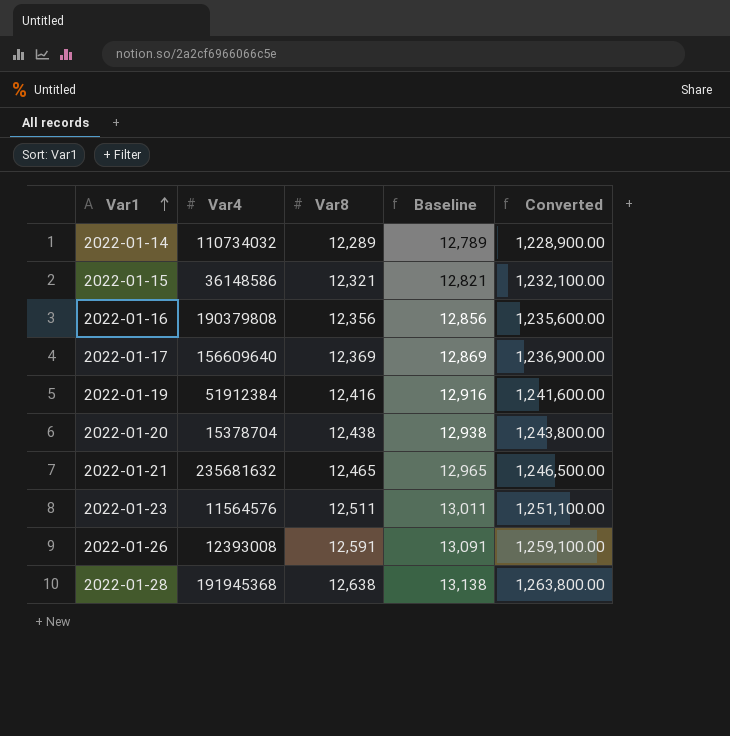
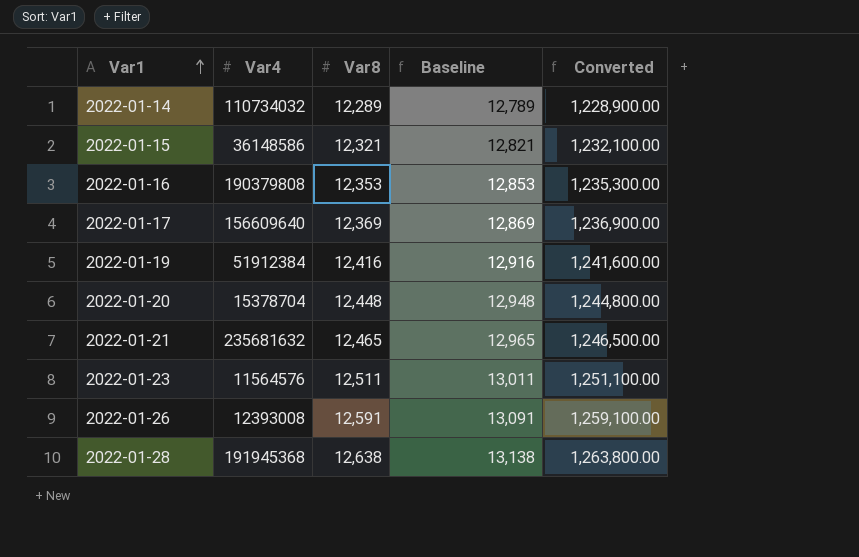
2022-01-16 | Var8: 12,356 -> 12,353
2022-01-16 | Baseline: 12,856 -> 12,853
2022-01-16 | Converted: 1,235,600.00 -> 1,235,300.00
2022-01-20 | Var8: 12,438 -> 12,448
2022-01-20 | Baseline: 12,938 -> 12,948
2022-01-20 | Converted: 1,243,800.00 -> 1,244,800.00

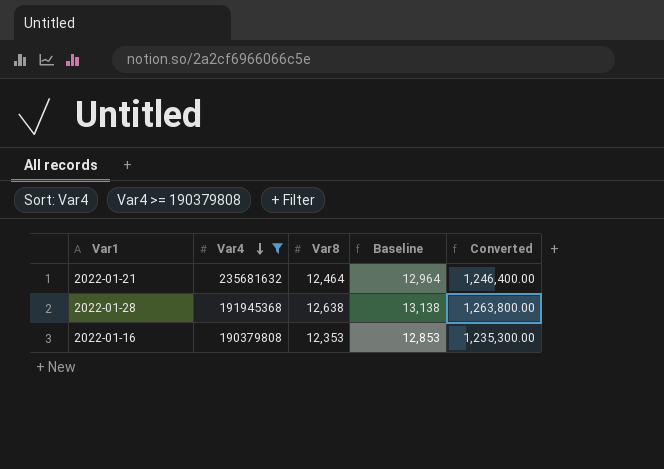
filter: none -> Var4 >= 190379808
row order: Var1 ascending -> Var4 descending
2022-01-21 | Var8: 12,465 -> 12,464
2022-01-21 | Baseline: 12,965 -> 12,964
2022-01-21 | Converted: 1,246,500.00 -> 1,246,400.00

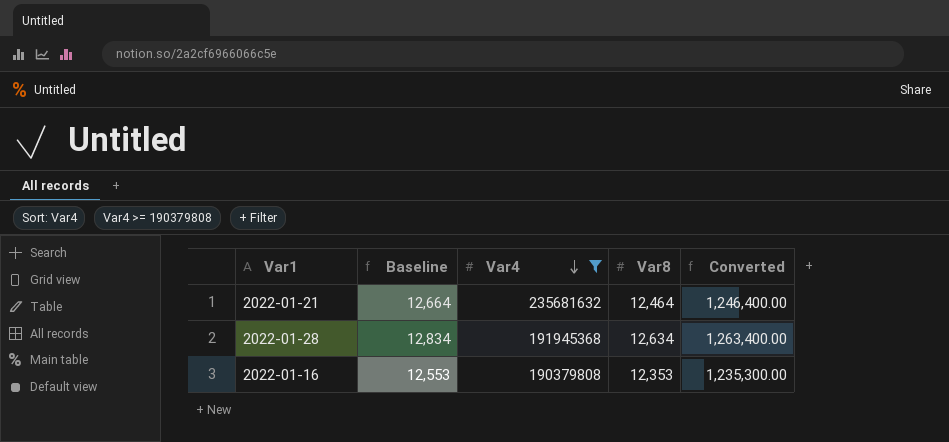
column Baseline | formula: [Var8] + 500 -> [Var8] + 200
column Baseline | position: 4 -> 2
2022-01-28 | Var8: 12,638 -> 12,634
2022-01-28 | Converted: 1,263,800.00 -> 1,263,400.00

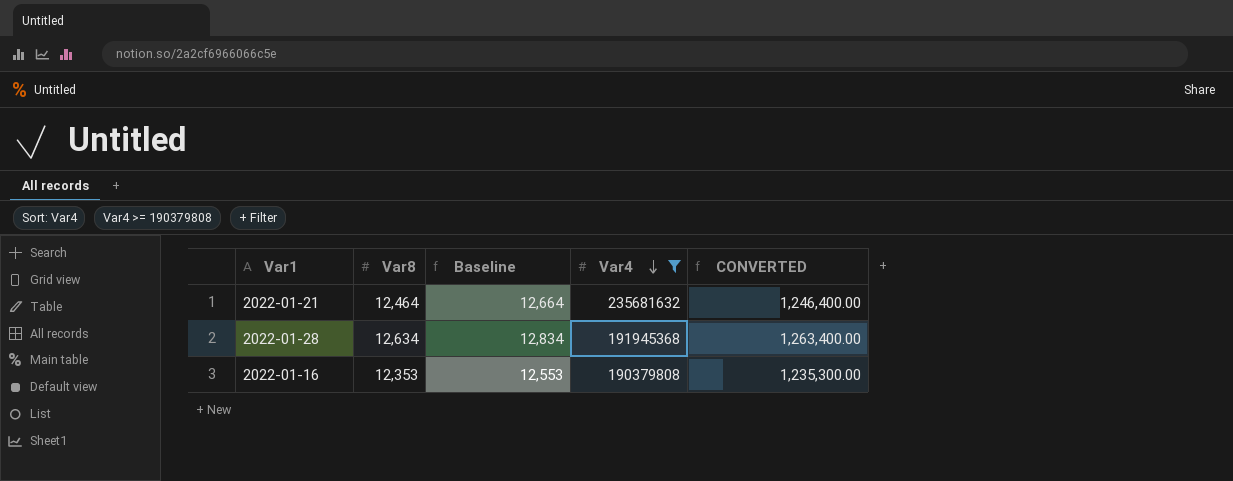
column Var8 | position: 4 -> 2
column name: Converted -> CONVERTED

